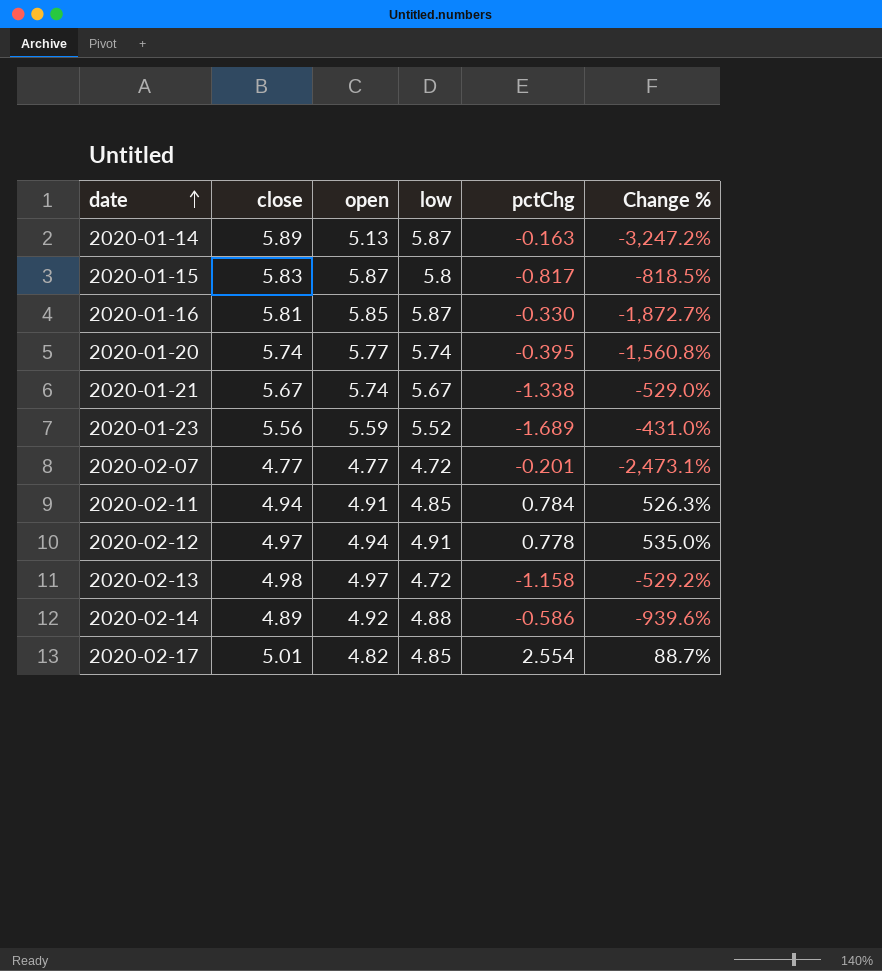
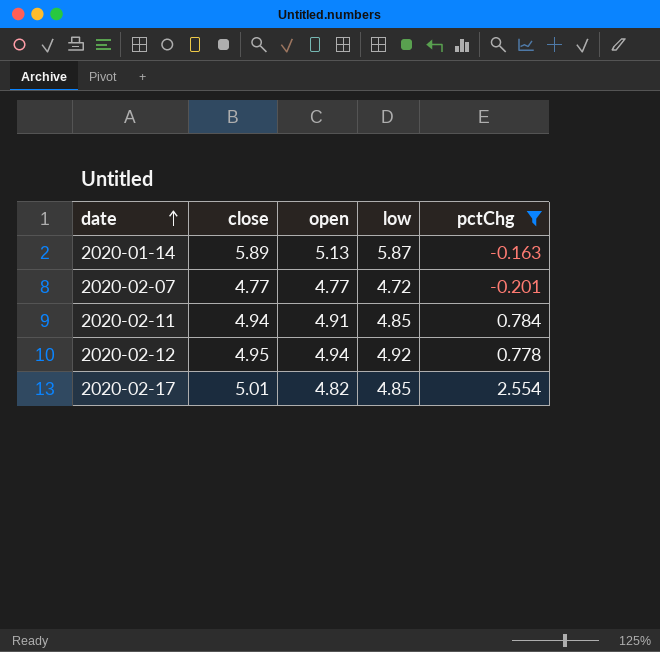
filter: none -> pctChg >= -0.201
column Change % | formula: ([open] - [pctChg]) / [pctChg] -> none
2020-02-12 | close: 4.97 -> 4.95
2020-02-12 | low: 4.91 -> 4.92

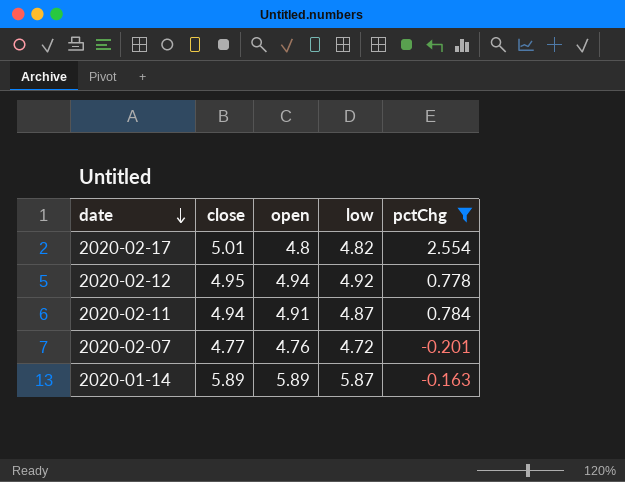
row order: date ascending -> date descending
2020-02-17 | open: 4.82 -> 4.8
2020-02-17 | low: 4.85 -> 4.82
2020-02-11 | low: 4.85 -> 4.87
2020-02-07 | open: 4.77 -> 4.76
2020-01-14 | open: 5.13 -> 5.89

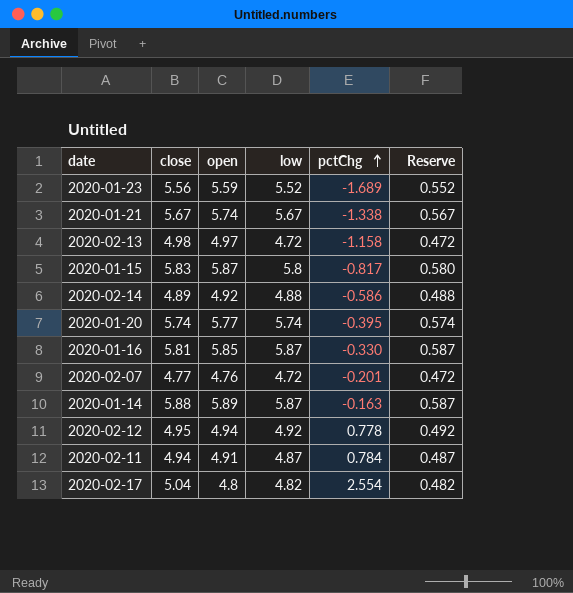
filter: pctChg >= -0.201 -> none
row order: date descending -> pctChg ascending
column Reserve | formula: none -> [low] * 0.1
2020-01-14 | close: 5.89 -> 5.88
2020-02-17 | close: 5.01 -> 5.04

